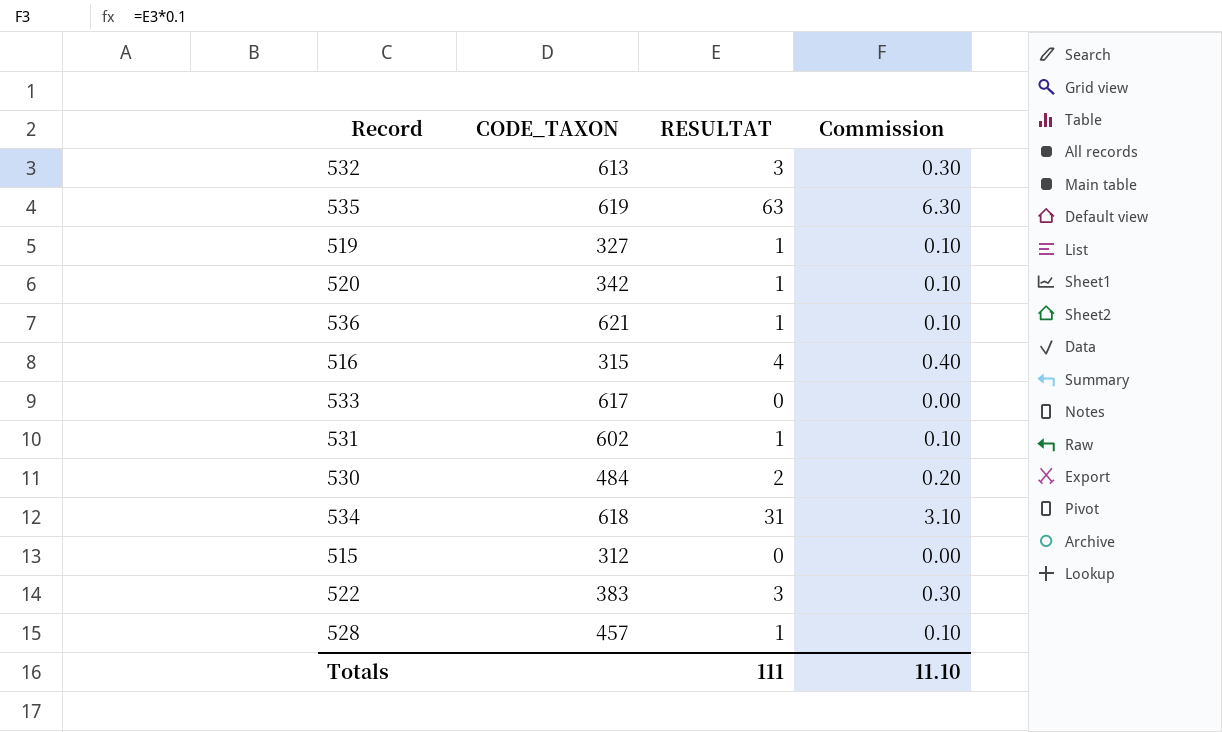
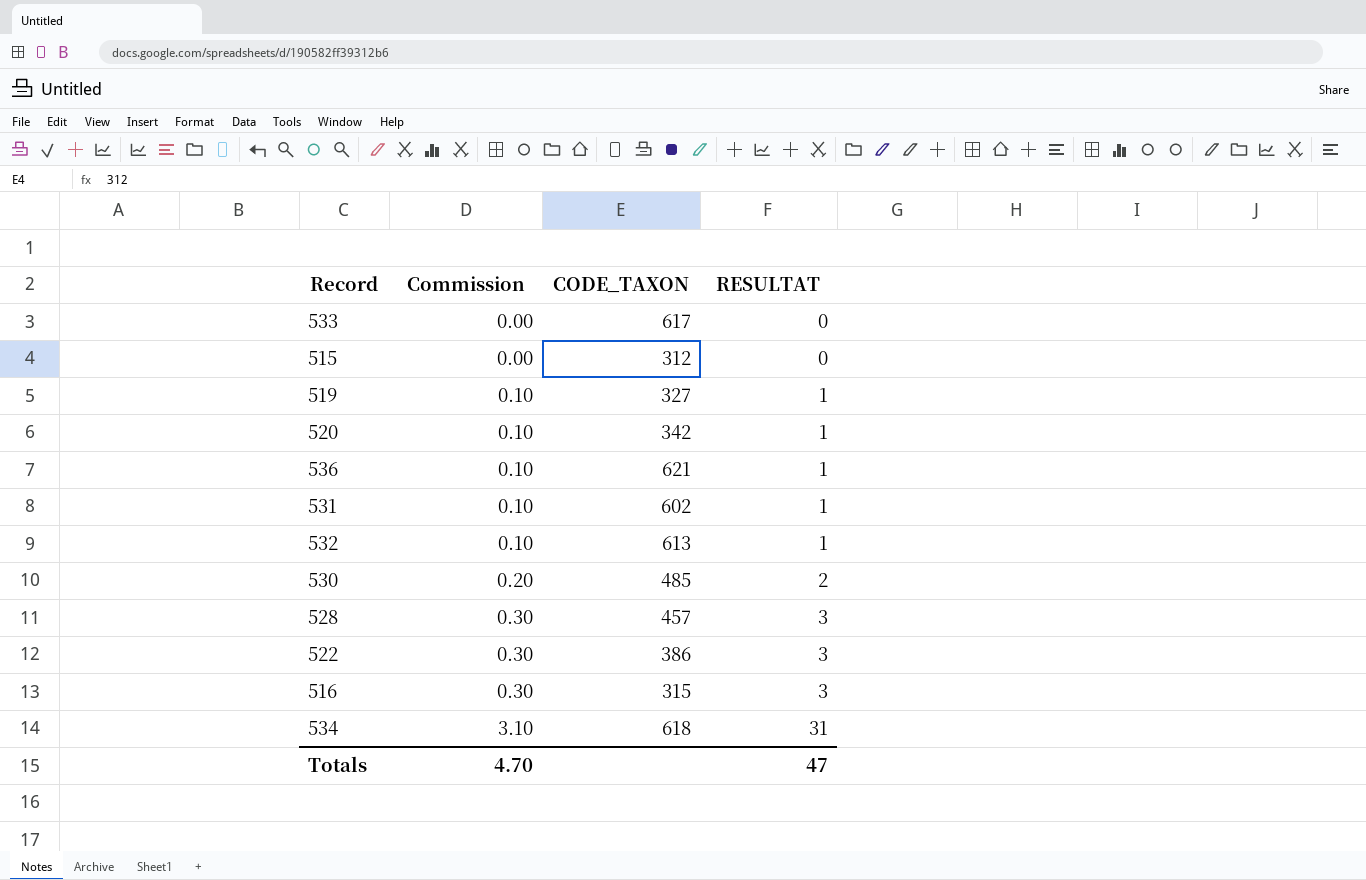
row order: none -> Commission ascending
column Commission | position: 4 -> 2
row 535: 619 | 63 | 6.30 -> none
532 | Commission: 0.30 -> 0.10
532 | RESULTAT: 3 -> 1
530 | CODE_TAXON: 484 -> 485
528 | Commission: 0.10 -> 0.30
528 | RESULTAT: 1 -> 3
522 | CODE_TAXON: 383 -> 386
516 | Commission: 0.40 -> 0.30
516 | RESULTAT: 4 -> 3
Totals | Commission: 11.10 -> 4.70
Totals | RESULTAT: 111 -> 47

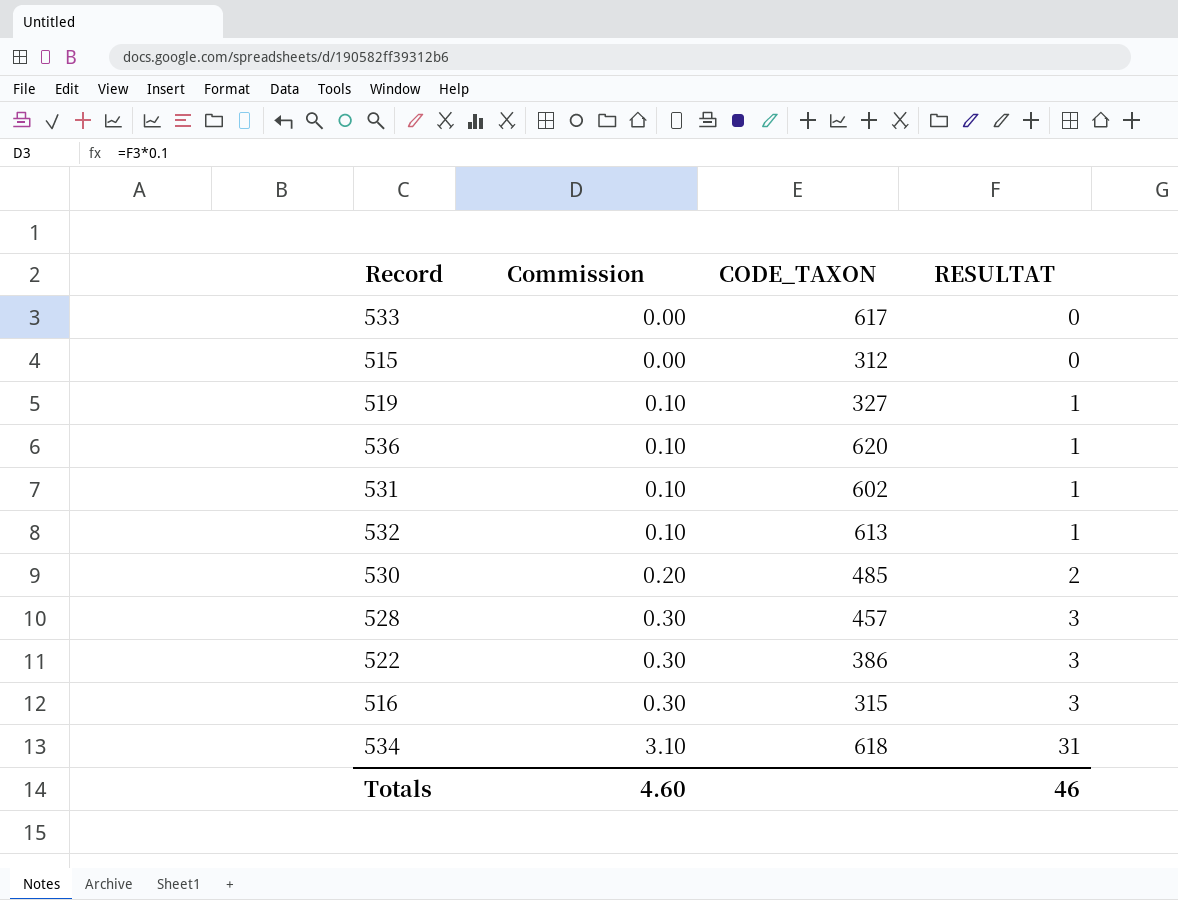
row 520: 0.10 | 342 | 1 -> none
536 | CODE_TAXON: 621 -> 620
Totals | Commission: 4.70 -> 4.60
Totals | RESULTAT: 47 -> 46

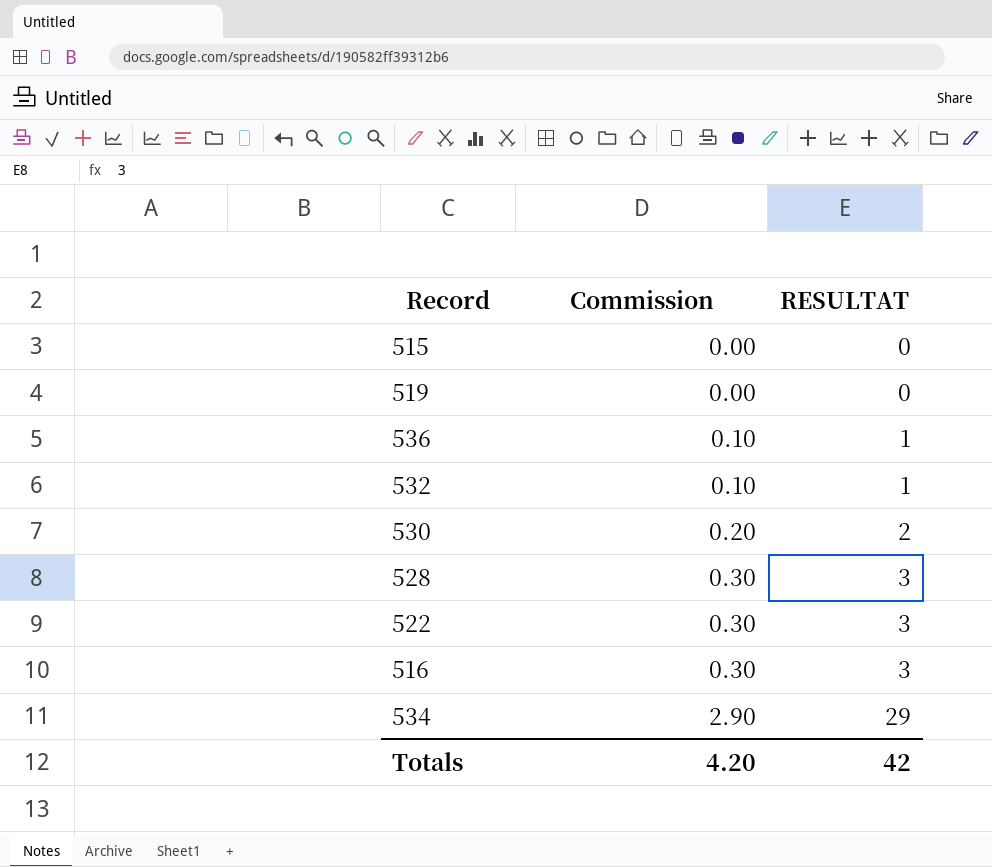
column CODE_TAXON | position: 3 -> none
row 533: 0.00 | 617 | 0 -> none
row 531: 0.10 | 602 | 1 -> none
519 | Commission: 0.10 -> 0.00
519 | RESULTAT: 1 -> 0
534 | Commission: 3.10 -> 2.90
534 | RESULTAT: 31 -> 29
Totals | Commission: 4.60 -> 4.20
Totals | RESULTAT: 46 -> 42

